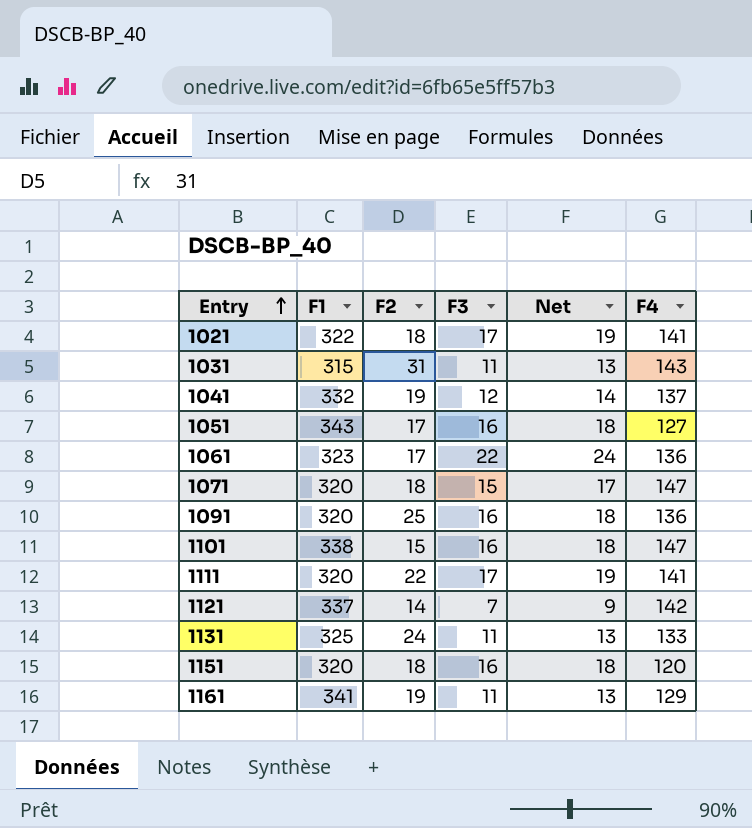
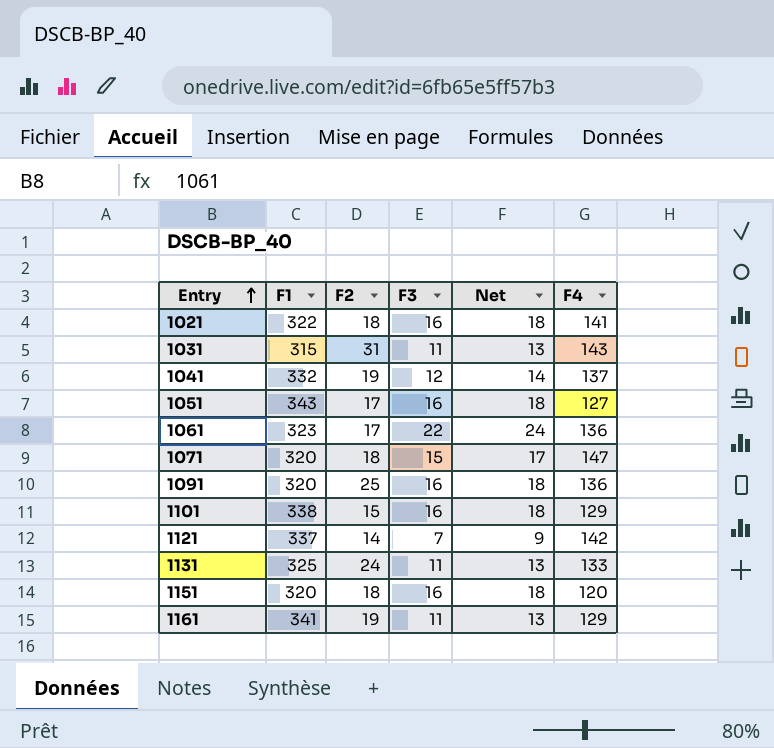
row 1111: 320 | 22 | 17 | 19 | 141 -> none
1021 | F3: 17 -> 16
1021 | Net: 19 -> 18
1101 | F4: 147 -> 129

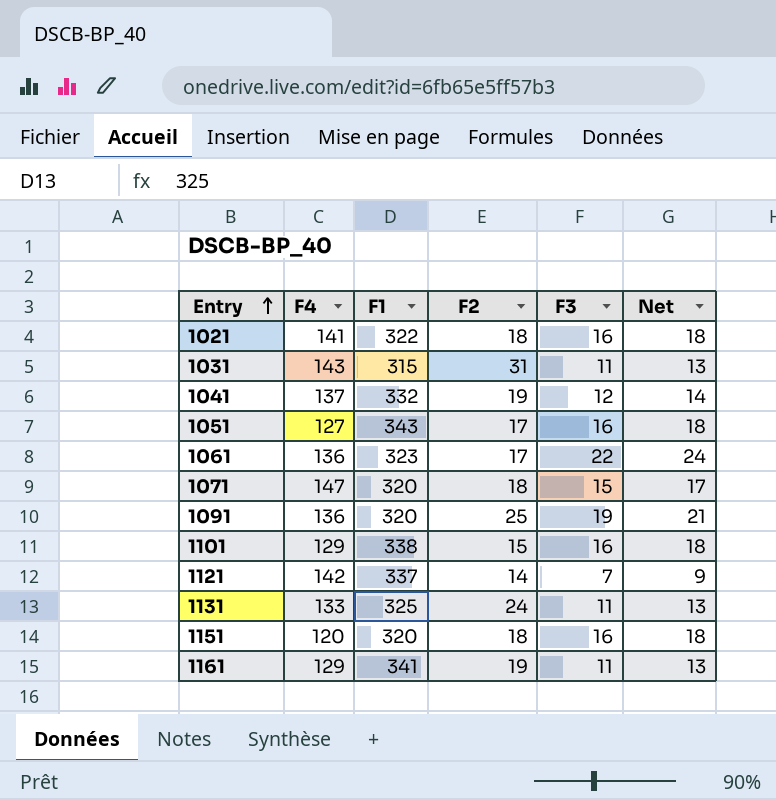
column F4 | position: 6 -> 2
1091 | F3: 16 -> 19
1091 | Net: 18 -> 21

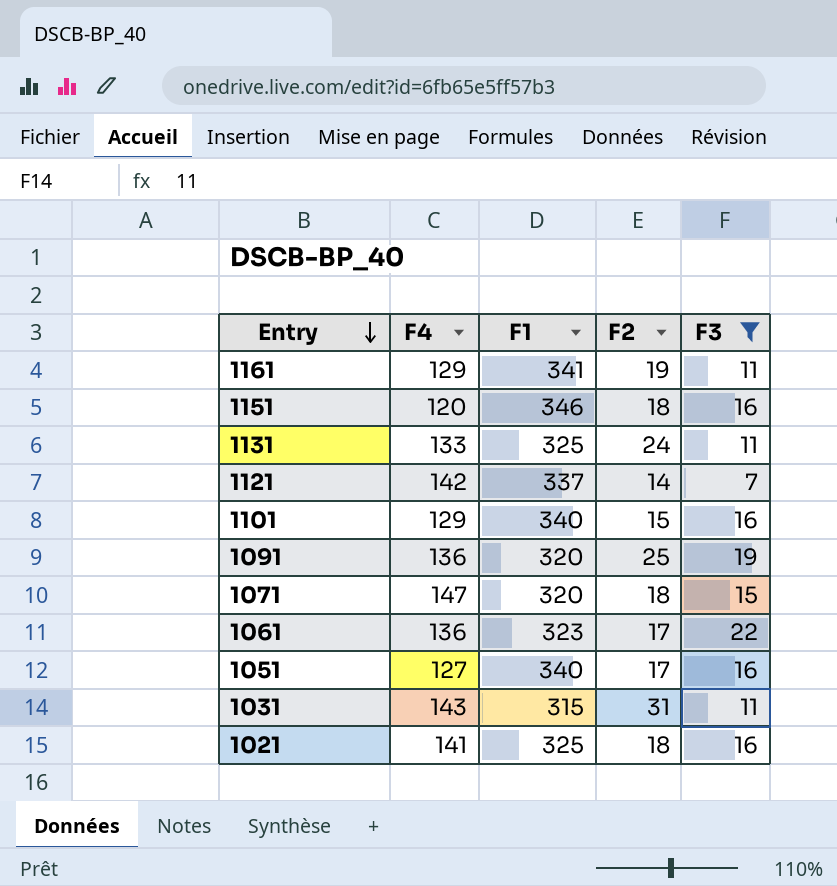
filter: none -> F3 != 12
row order: Entry ascending -> Entry descending
column Net | formula: [F3] + 2 -> none
1151 | F1: 320 -> 346
1101 | F1: 338 -> 340
1051 | F1: 343 -> 340
1021 | F1: 322 -> 325

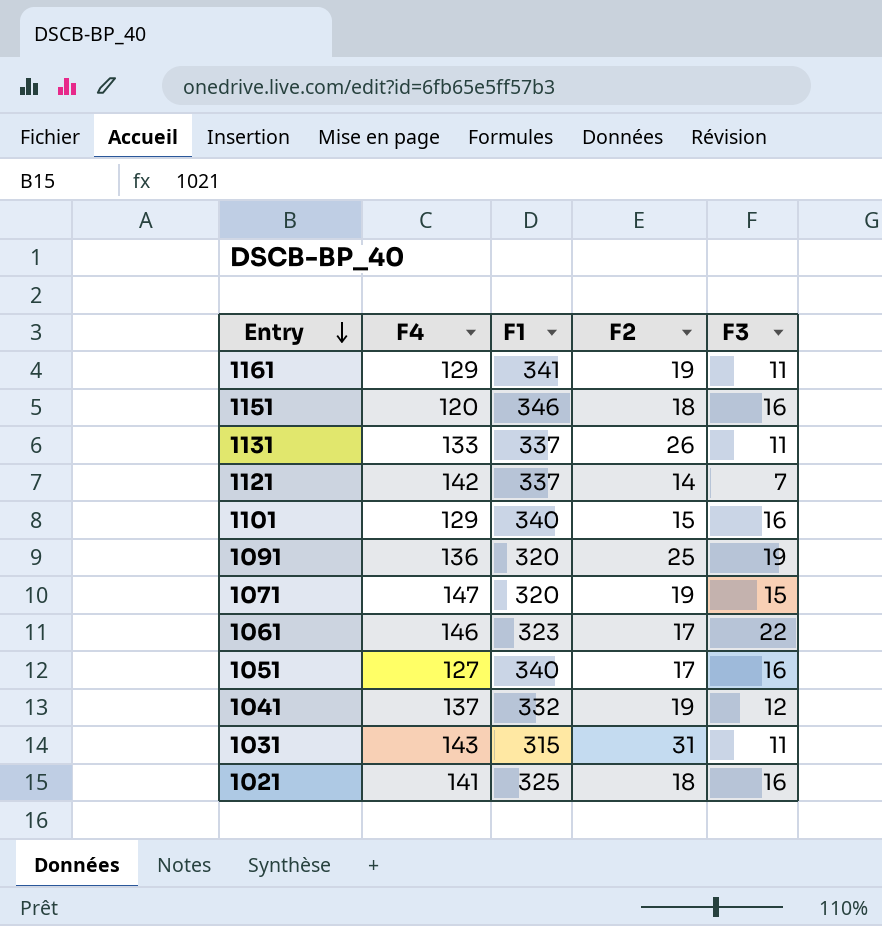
filter: F3 != 12 -> none
1131 | F1: 325 -> 337
1131 | F2: 24 -> 26
1071 | F2: 18 -> 19
1061 | F4: 136 -> 146

